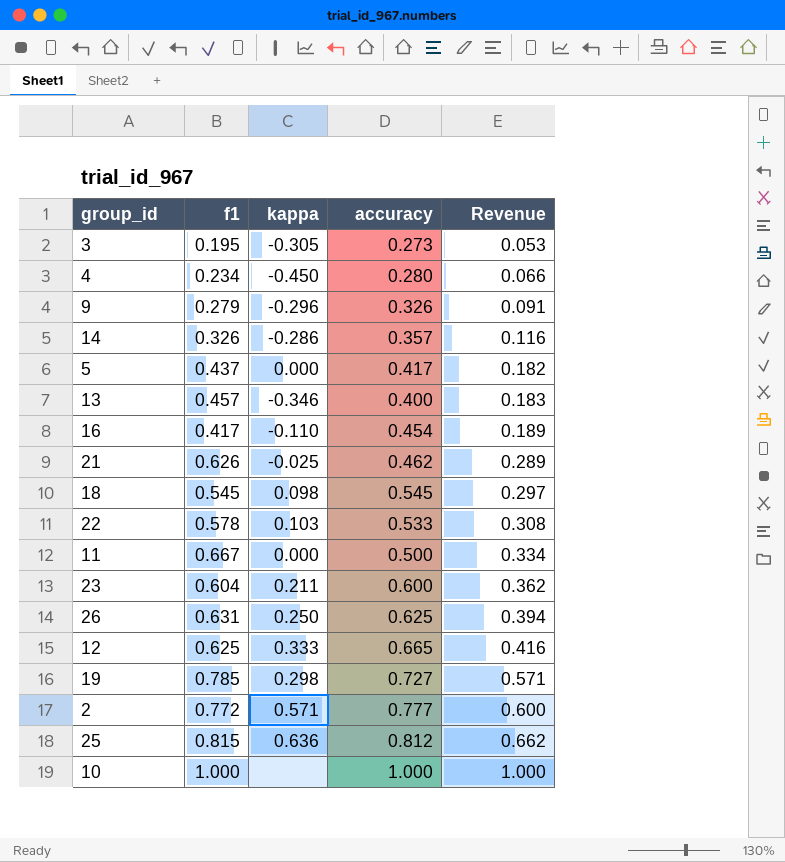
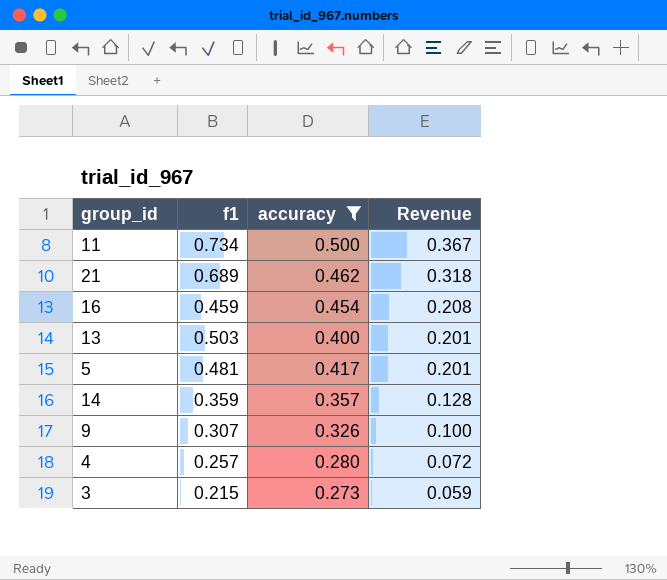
filter: none -> accuracy <= 0.500
row order: Revenue ascending -> Revenue descending
column kappa | position: 3 -> none
11 | f1: 0.667 -> 0.734
11 | Revenue: 0.334 -> 0.367
21 | f1: 0.626 -> 0.689
21 | Revenue: 0.289 -> 0.318
16 | f1: 0.417 -> 0.459
16 | Revenue: 0.189 -> 0.208
13 | f1: 0.457 -> 0.503
13 | Revenue: 0.183 -> 0.201
5 | f1: 0.437 -> 0.481
5 | Revenue: 0.182 -> 0.201
14 | f1: 0.326 -> 0.359
14 | Revenue: 0.116 -> 0.128
9 | f1: 0.279 -> 0.307
9 | Revenue: 0.091 -> 0.100
4 | f1: 0.234 -> 0.257
4 | Revenue: 0.066 -> 0.072
3 | f1: 0.195 -> 0.215
3 | Revenue: 0.053 -> 0.059

